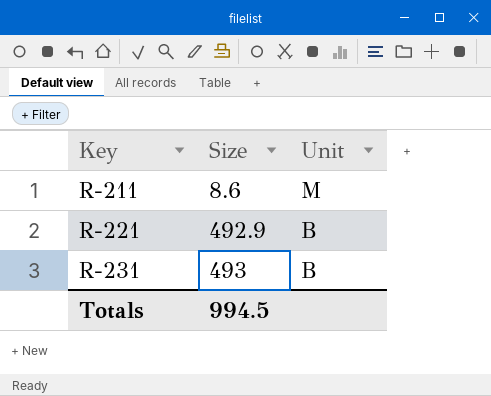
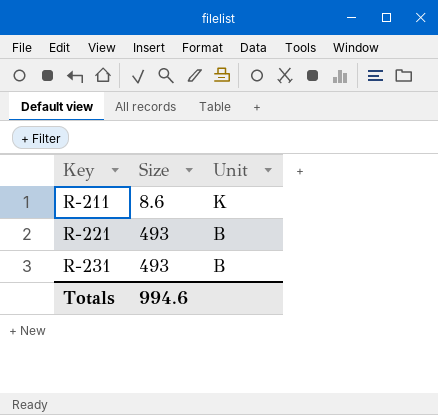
R-211 | Unit: M -> K
R-221 | Size: 492.9 -> 493
Totals | Size: 994.5 -> 994.6

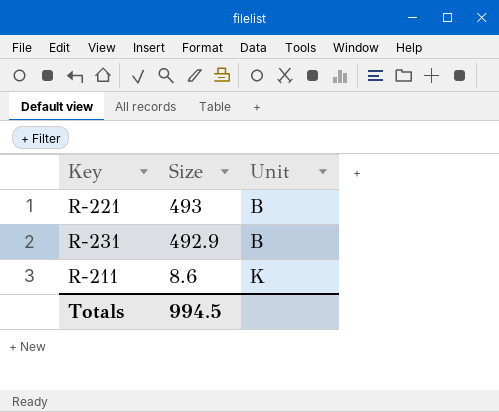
row order: Key ascending -> Size descending
R-231 | Size: 493 -> 492.9
Totals | Size: 994.6 -> 994.5

